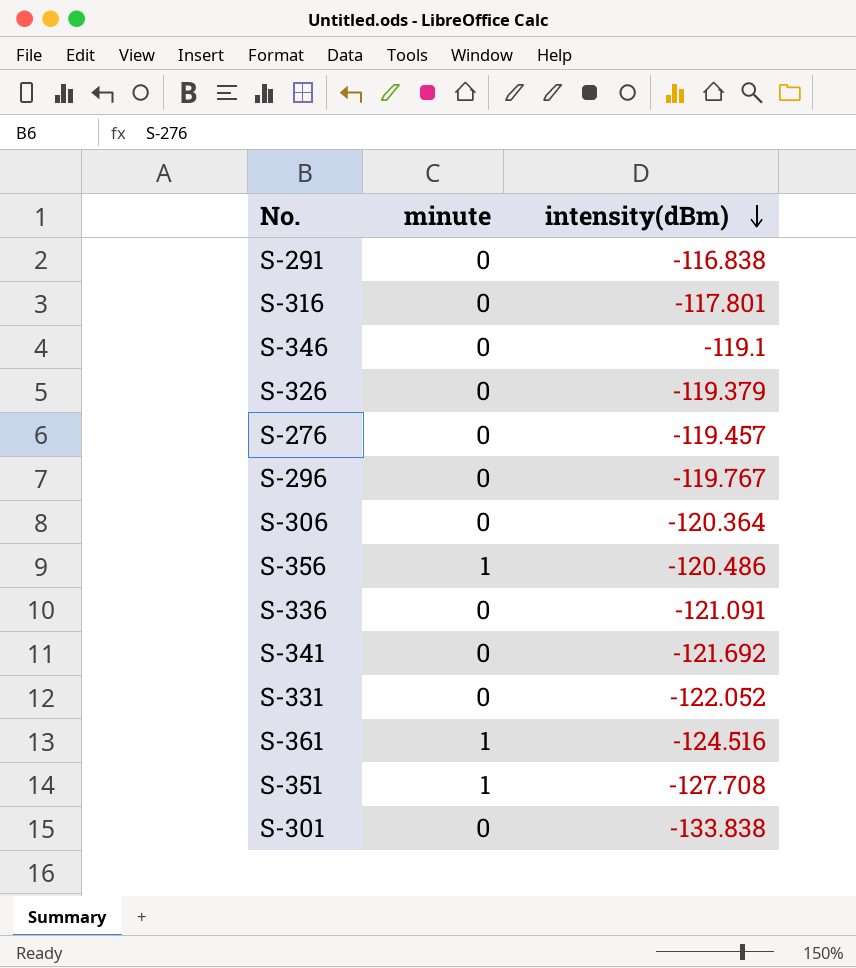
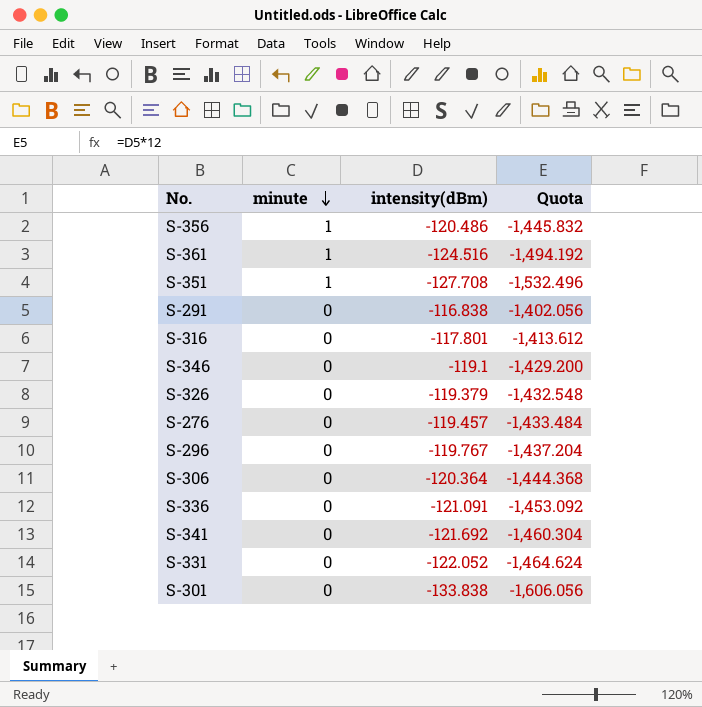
row order: intensity(dBm) descending -> minute descending
column Quota | formula: none -> [intensity(dBm)] * 12

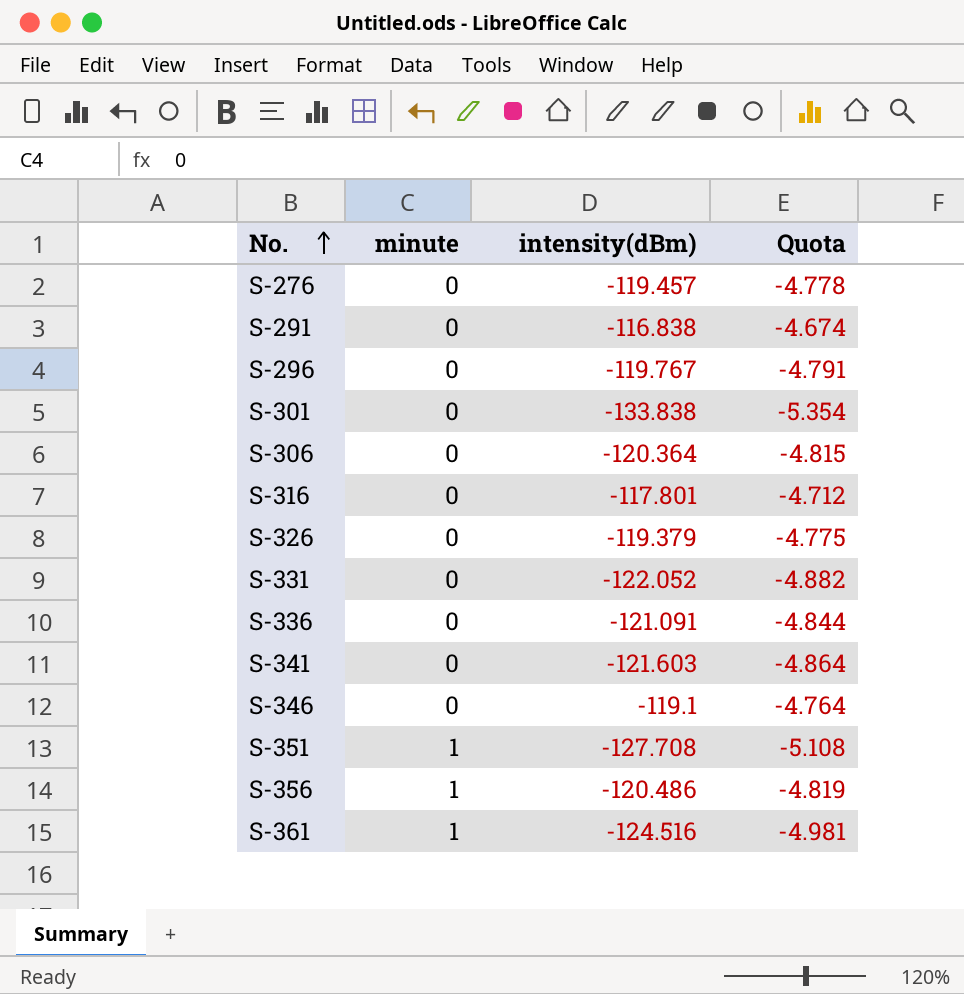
row order: minute descending -> No. ascending
column Quota | formula: [intensity(dBm)] * 12 -> [intensity(dBm)] * 0.04
S-341 | intensity(dBm): -121.692 -> -121.603

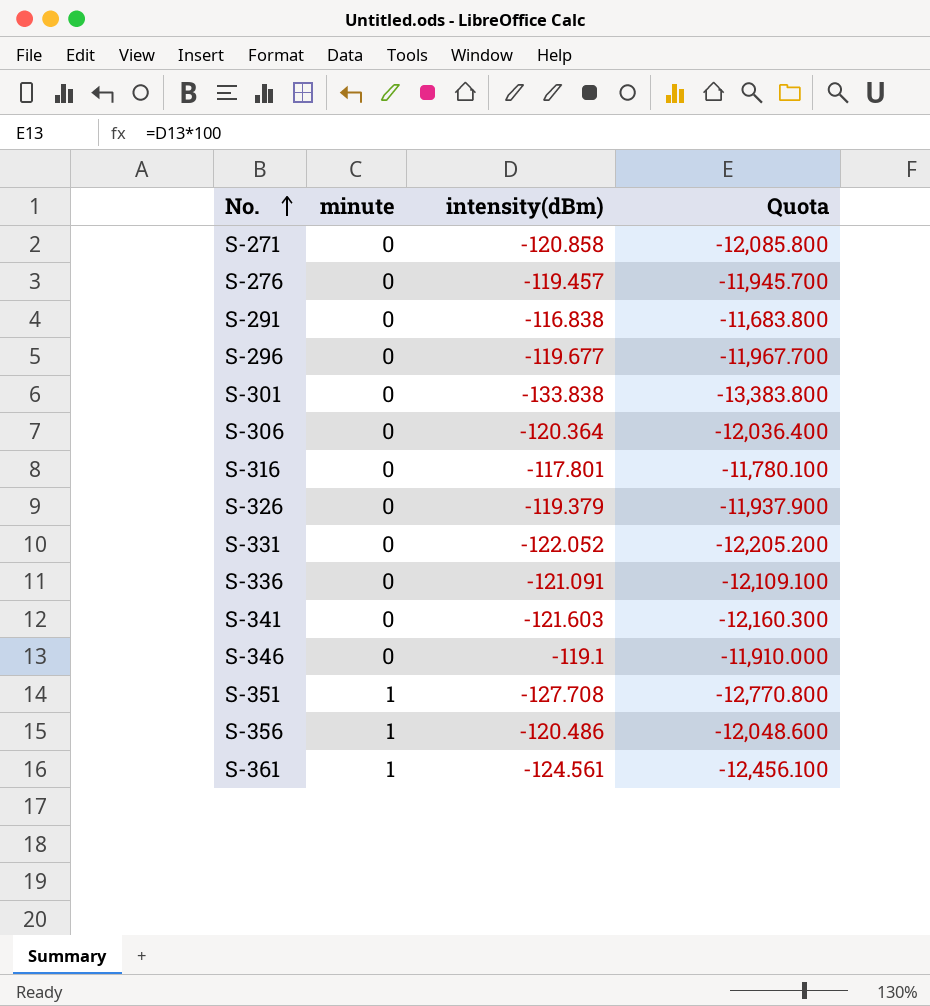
column Quota | formula: [intensity(dBm)] * 0.04 -> [intensity(dBm)] * 100
row S-271: none -> 0 | -120.858 | -12,085.800
S-296 | intensity(dBm): -119.767 -> -119.677
S-361 | intensity(dBm): -124.516 -> -124.561

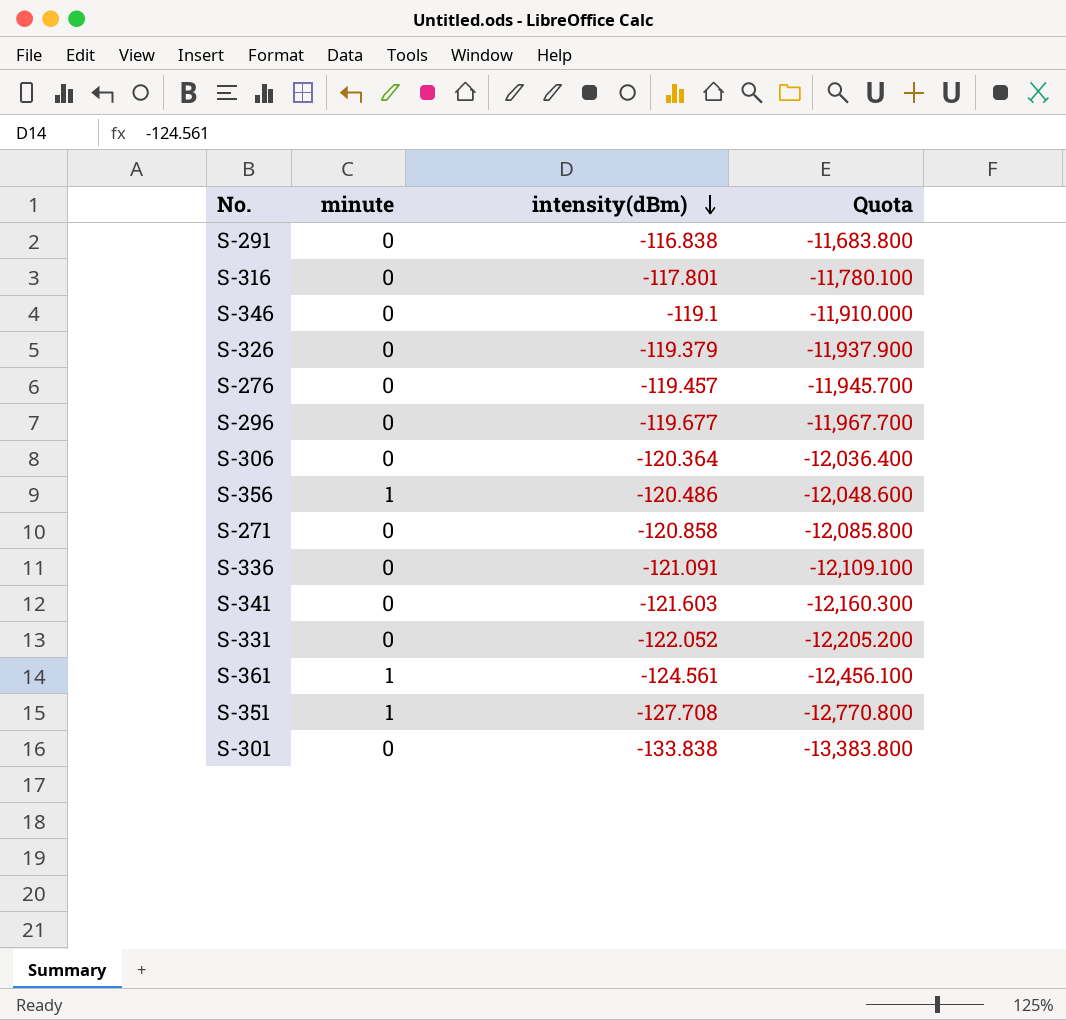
row order: No. ascending -> intensity(dBm) descending

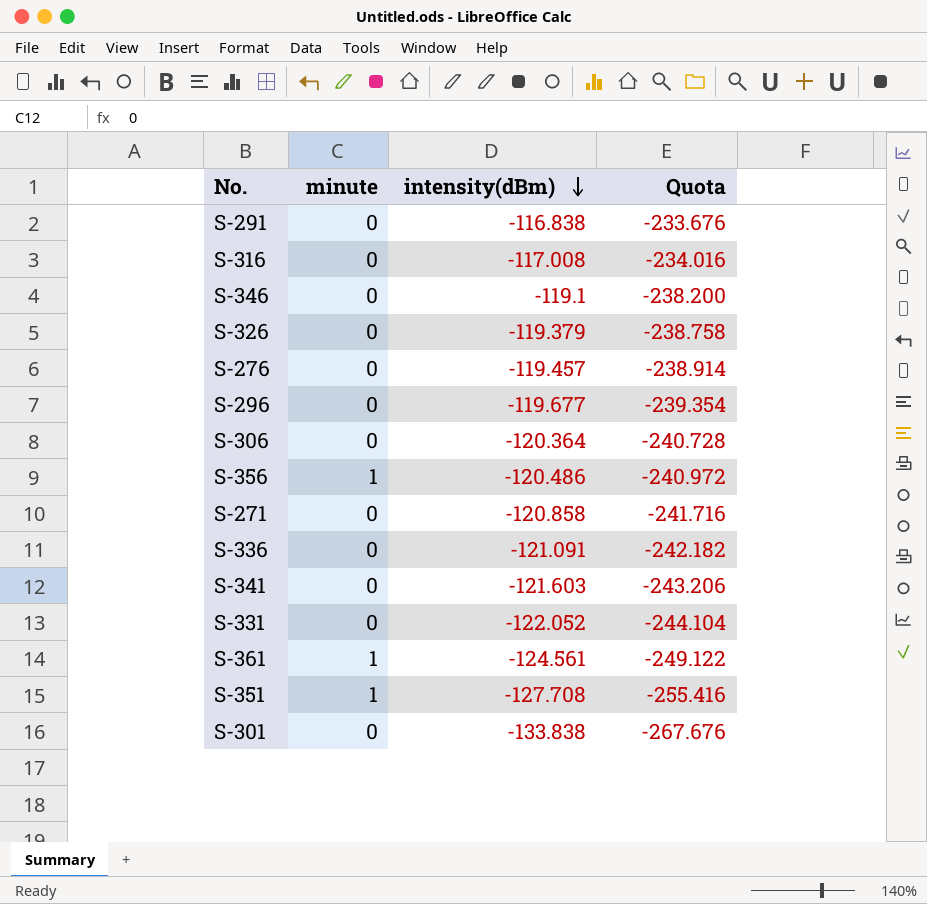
column Quota | formula: [intensity(dBm)] * 100 -> [intensity(dBm)] * 2
S-316 | intensity(dBm): -117.801 -> -117.008

